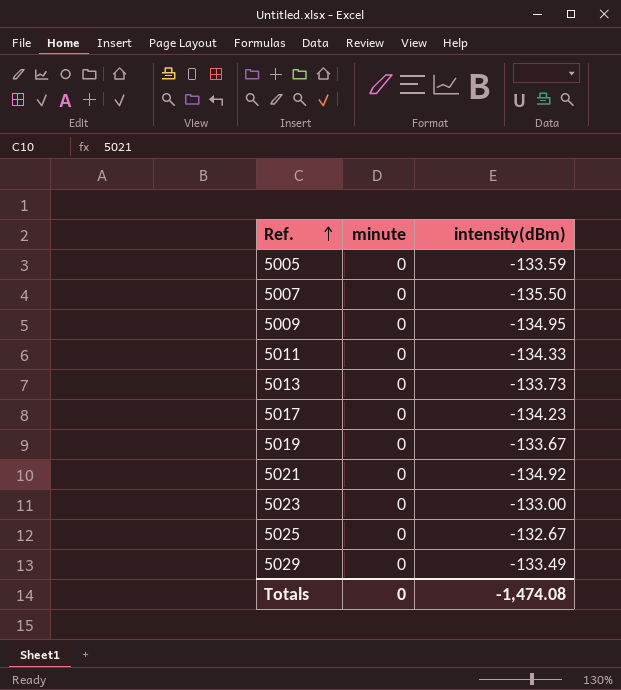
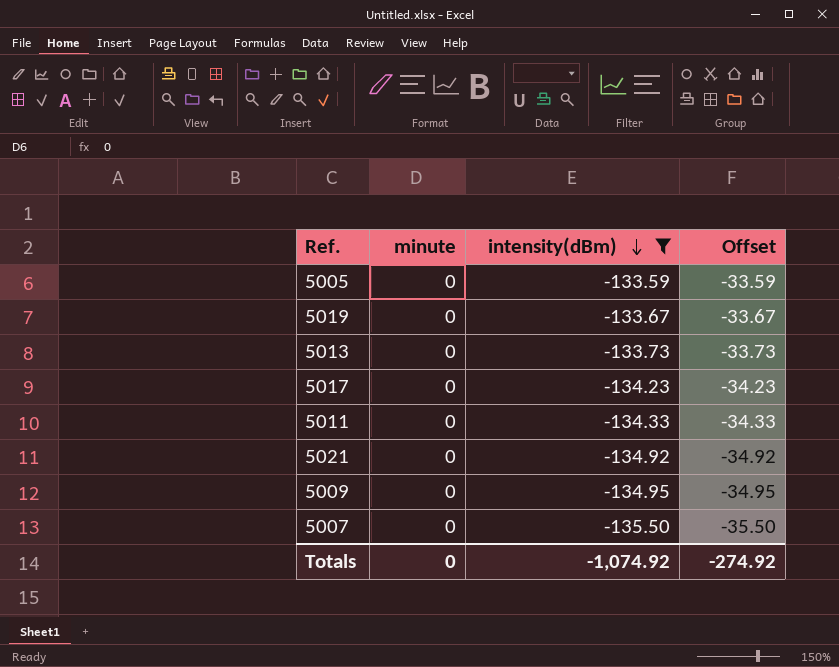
filter: none -> intensity(dBm) <= -133.59
row order: Ref. ascending -> intensity(dBm) descending
column Offset | formula: none -> [intensity(dBm)] + 100
Totals | intensity(dBm): -1,474.08 -> -1,074.92

